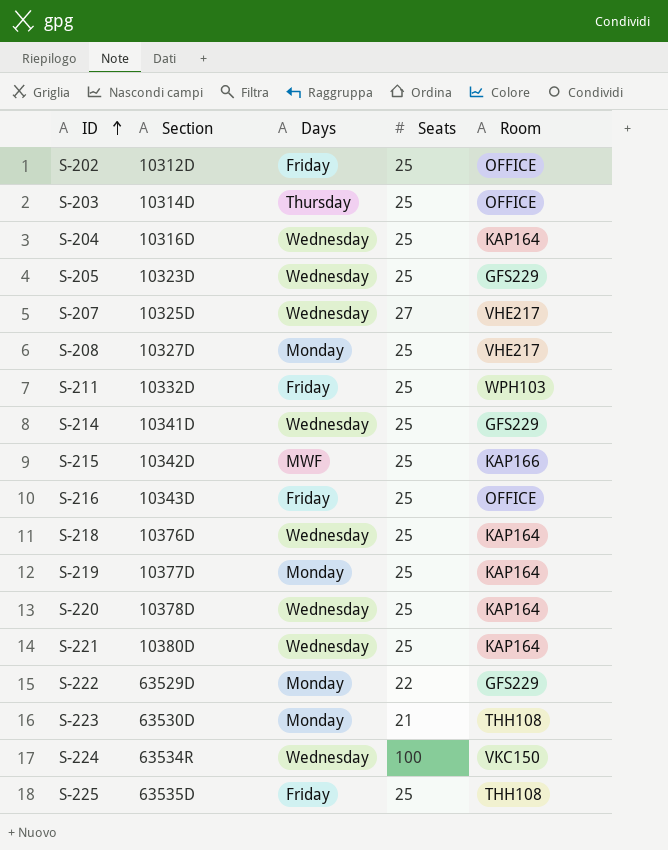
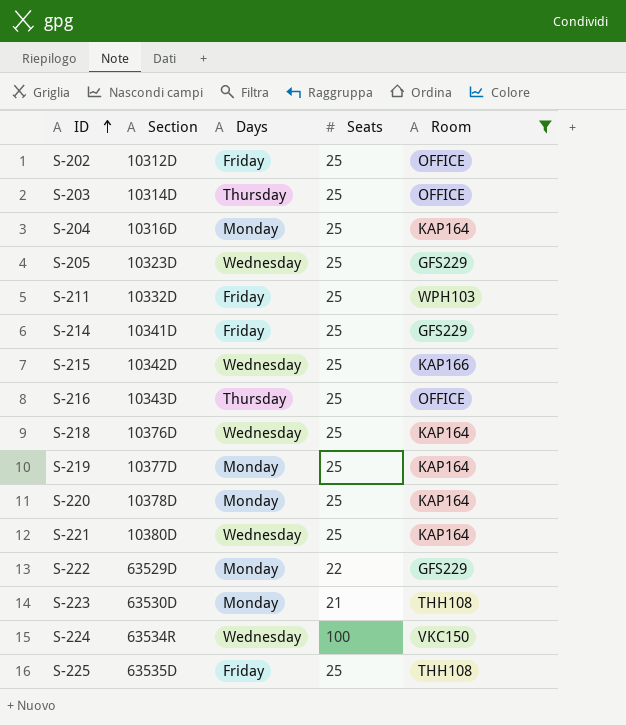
filter: none -> Room != VHE217
S-204 | Days: Wednesday -> Monday
S-214 | Days: Wednesday -> Friday
S-215 | Days: MWF -> Wednesday
S-216 | Days: Friday -> Thursday
S-220 | Days: Wednesday -> Monday

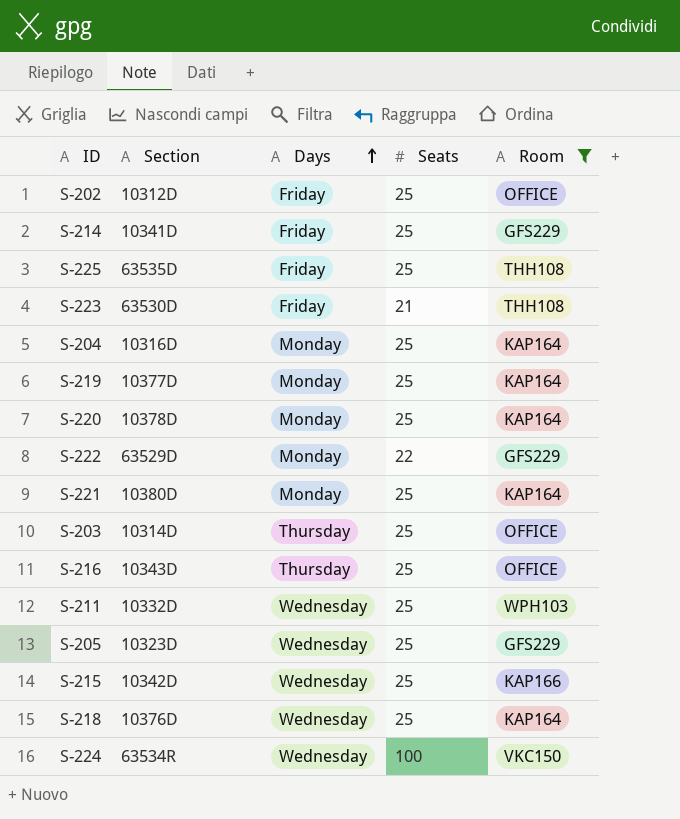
row order: ID ascending -> Days ascending
S-223 | Days: Monday -> Friday
S-221 | Days: Wednesday -> Monday
S-211 | Days: Friday -> Wednesday

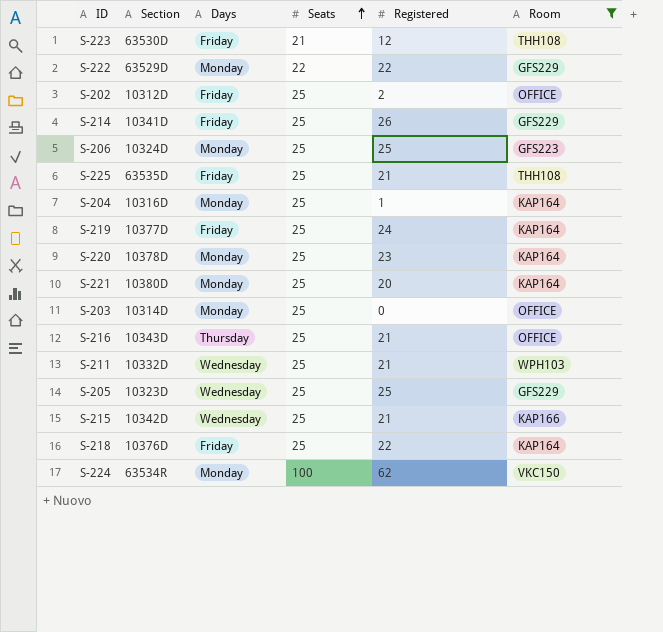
row order: Days ascending -> Seats ascending
column Registered | position: none -> 5
row S-206: none -> 10324D | Monday | 25 | 25 | GFS223
S-219 | Days: Monday -> Friday
S-203 | Days: Thursday -> Monday
S-218 | Days: Wednesday -> Friday
S-224 | Days: Wednesday -> Monday

